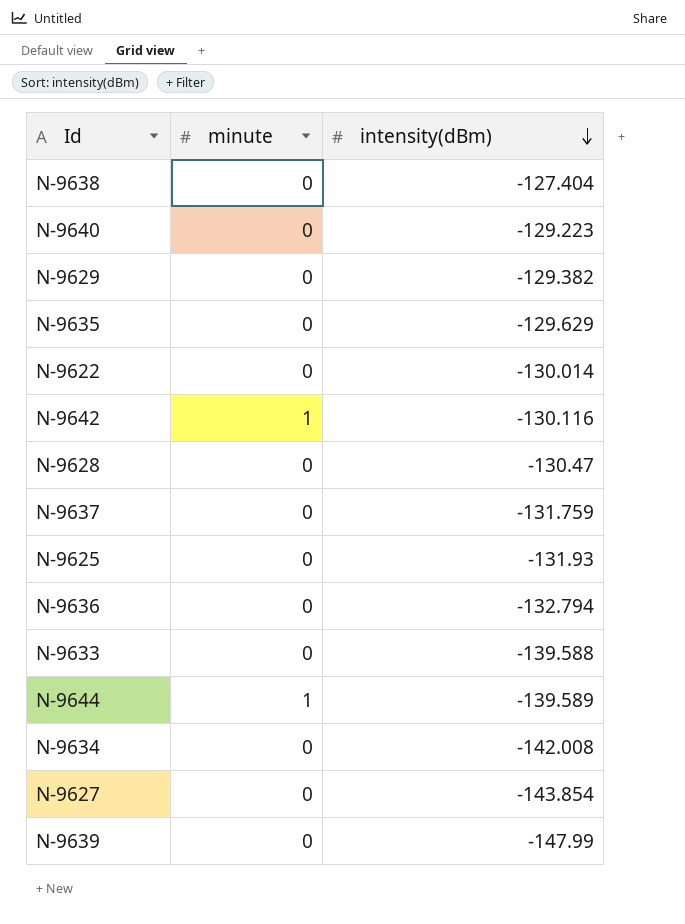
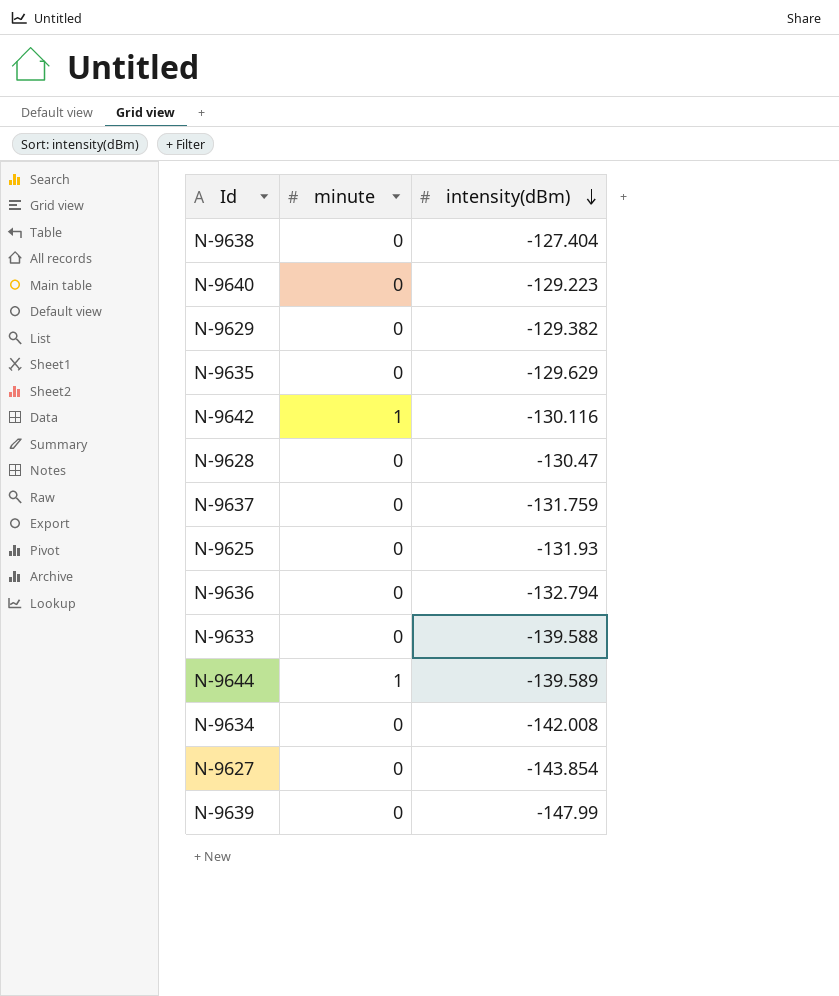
row N-9622: 0 | -130.014 -> none

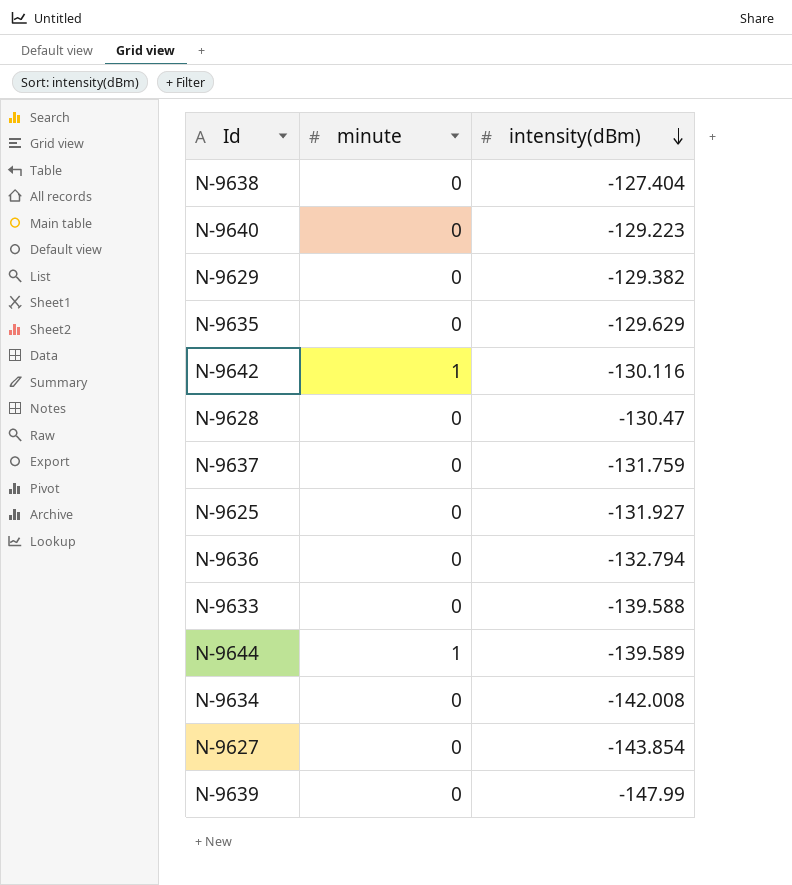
N-9625 | intensity(dBm): -131.93 -> -131.927

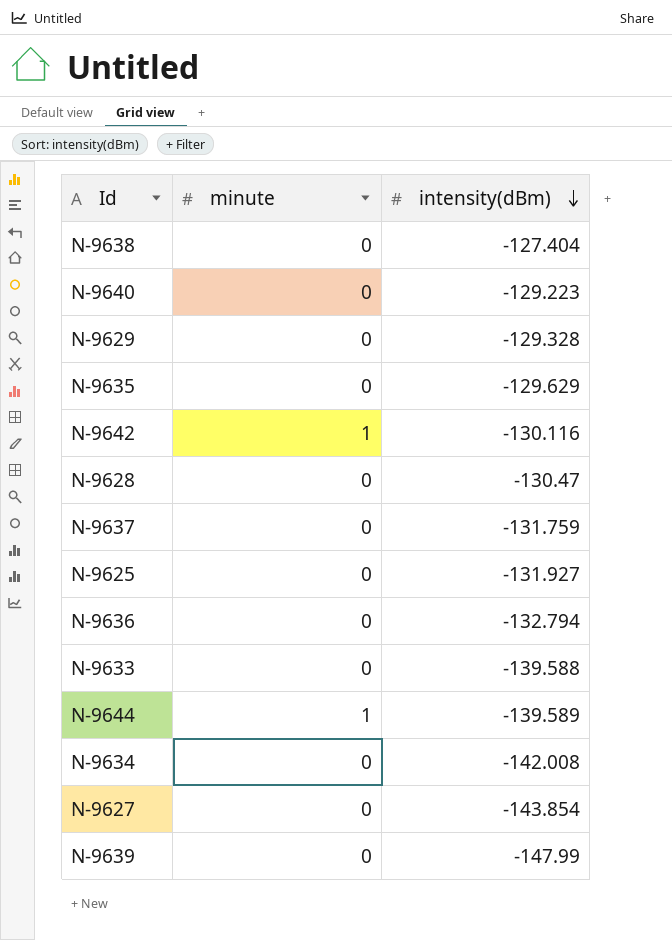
N-9629 | intensity(dBm): -129.382 -> -129.328

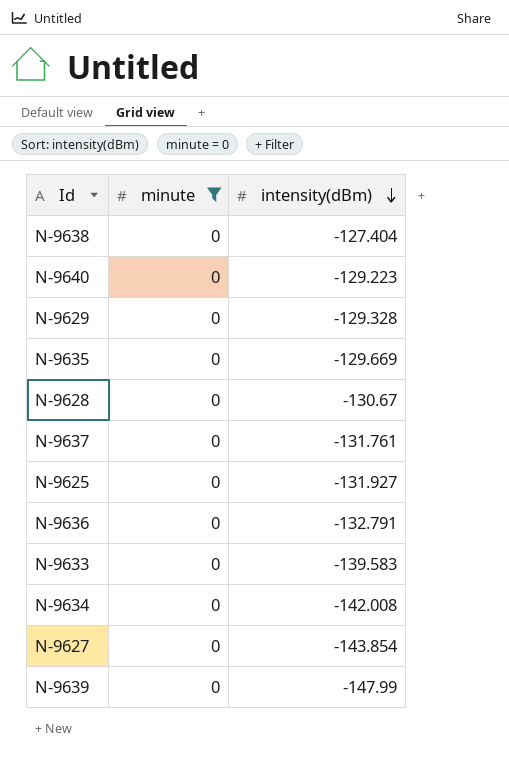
filter: none -> minute = 0
N-9635 | intensity(dBm): -129.629 -> -129.669
N-9628 | intensity(dBm): -130.47 -> -130.67
N-9637 | intensity(dBm): -131.759 -> -131.761
N-9636 | intensity(dBm): -132.794 -> -132.791
N-9633 | intensity(dBm): -139.588 -> -139.583

